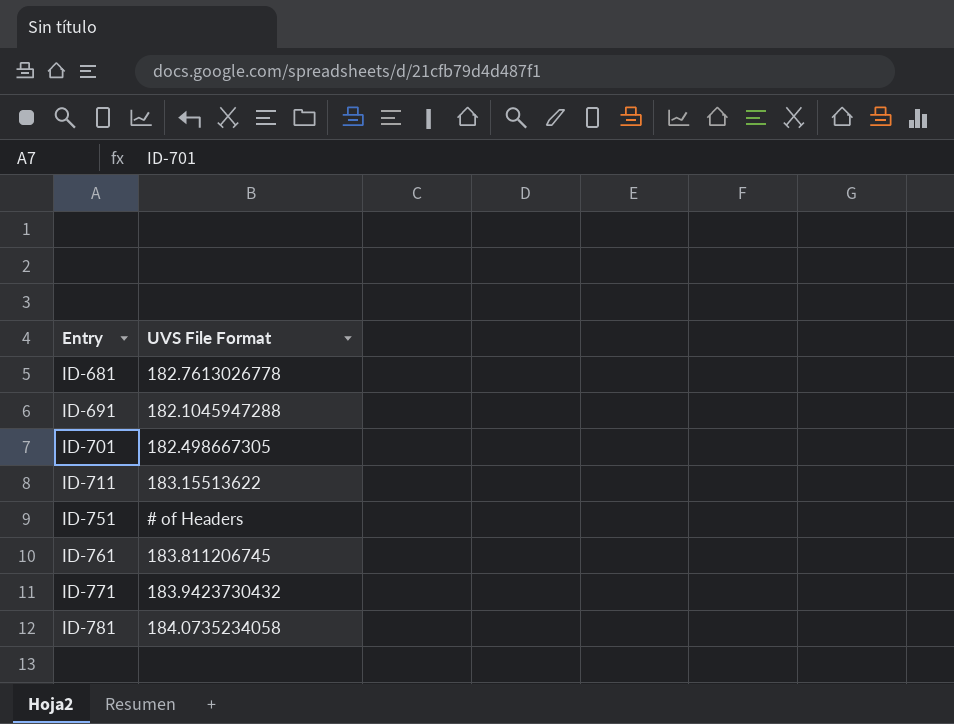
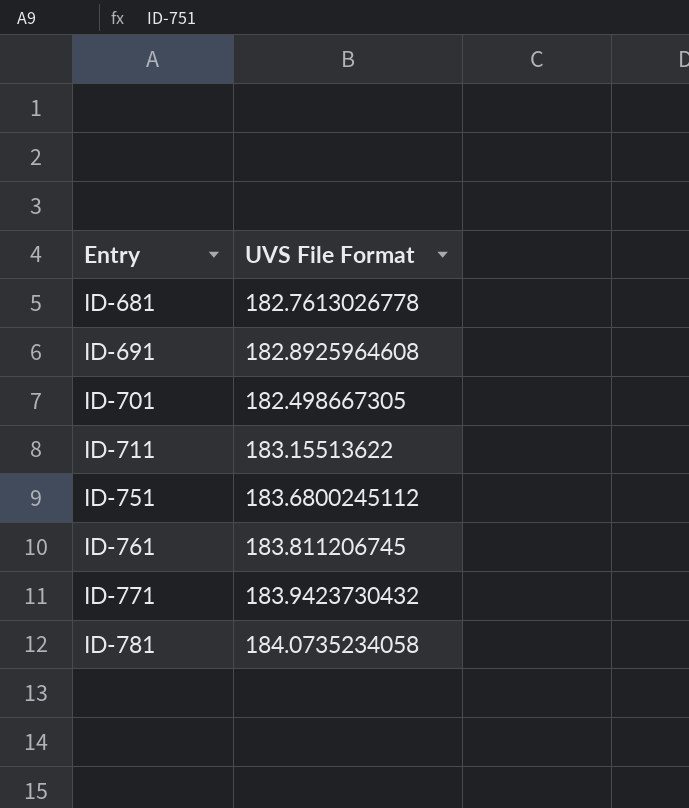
ID-691 | UVS File Format: 182.1045947288 -> 182.8925964608
ID-751 | UVS File Format: # of Headers -> 183.6800245112

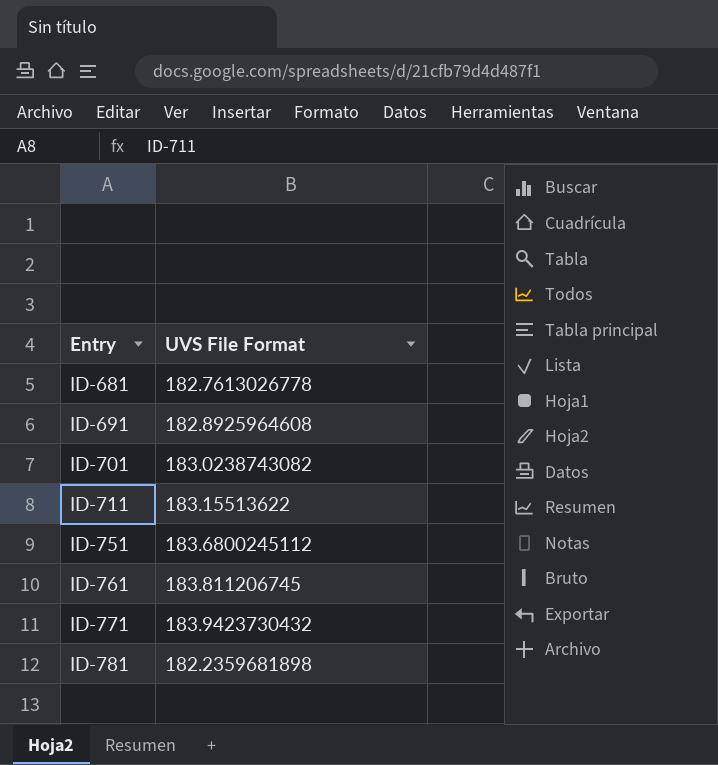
ID-701 | UVS File Format: 182.498667305 -> 183.0238743082
ID-781 | UVS File Format: 184.0735234058 -> 182.2359681898

